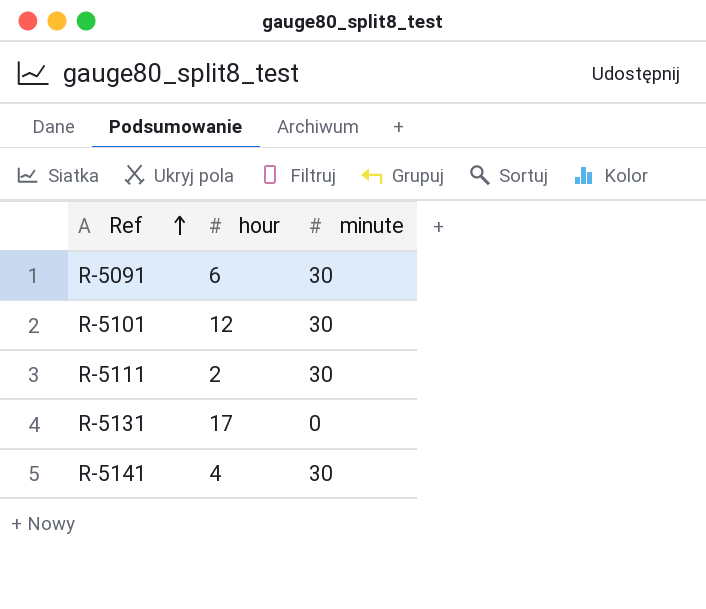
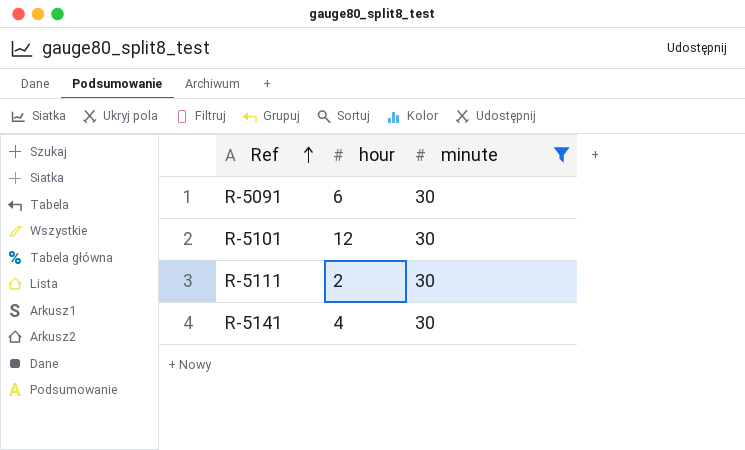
filter: none -> minute = 30

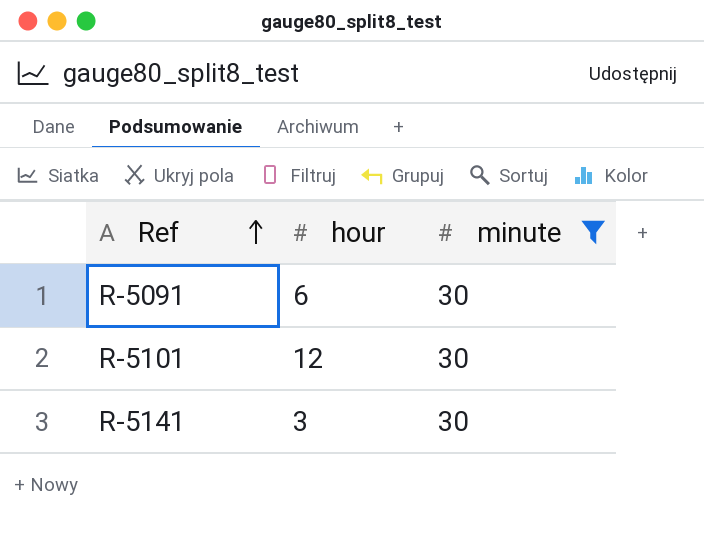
row R-5111: 2 | 30 -> none
R-5141 | hour: 4 -> 3

